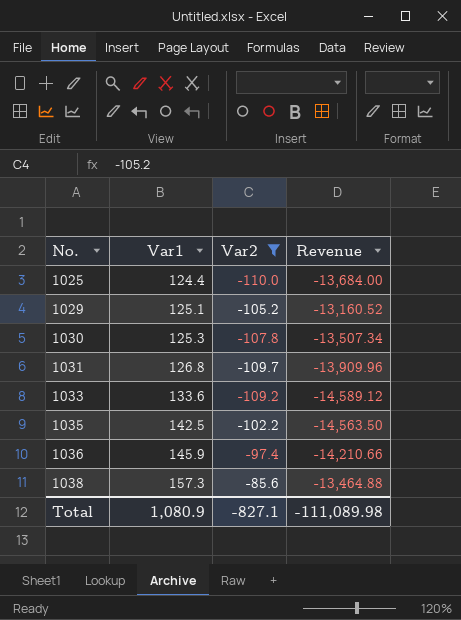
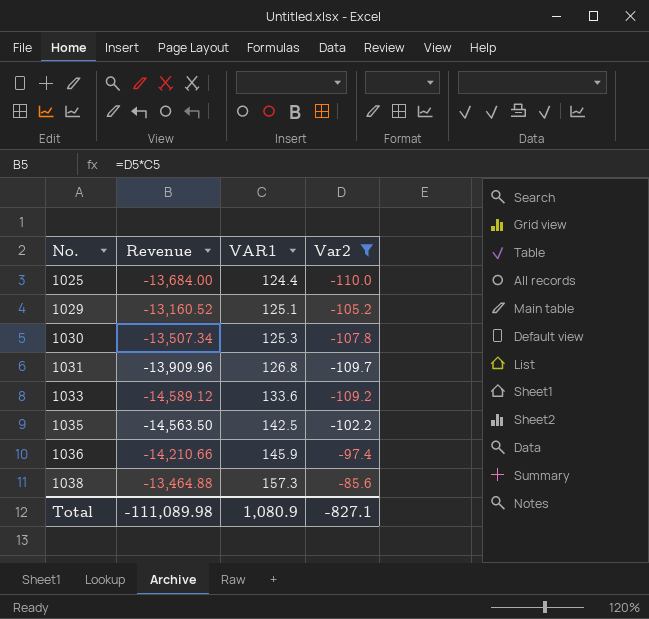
column Revenue | position: 4 -> 2
column name: Var1 -> VAR1

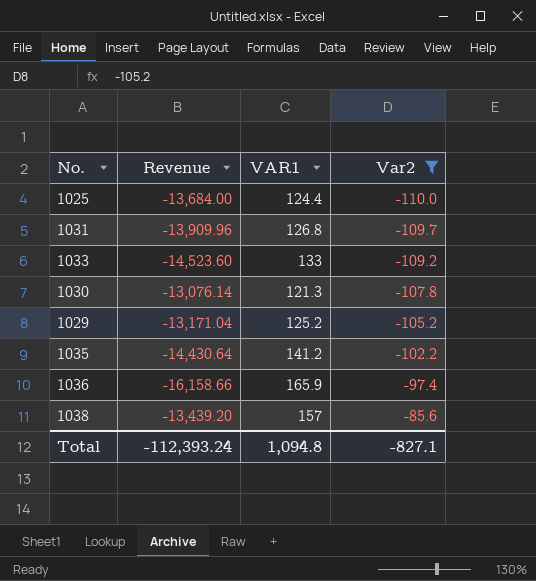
row order: No. ascending -> Var2 ascending
1033 | Revenue: -14,589.12 -> -14,523.60
1033 | VAR1: 133.6 -> 133
1030 | Revenue: -13,507.34 -> -13,076.14
1030 | VAR1: 125.3 -> 121.3
1029 | Revenue: -13,160.52 -> -13,171.04
1029 | VAR1: 125.1 -> 125.2
1035 | Revenue: -14,563.50 -> -14,430.64
1035 | VAR1: 142.5 -> 141.2
1036 | Revenue: -14,210.66 -> -16,158.66
1036 | VAR1: 145.9 -> 165.9
1038 | Revenue: -13,464.88 -> -13,439.20
1038 | VAR1: 157.3 -> 157
Total | Revenue: -111,089.98 -> -112,393.24
Total | VAR1: 1,080.9 -> 1,094.8

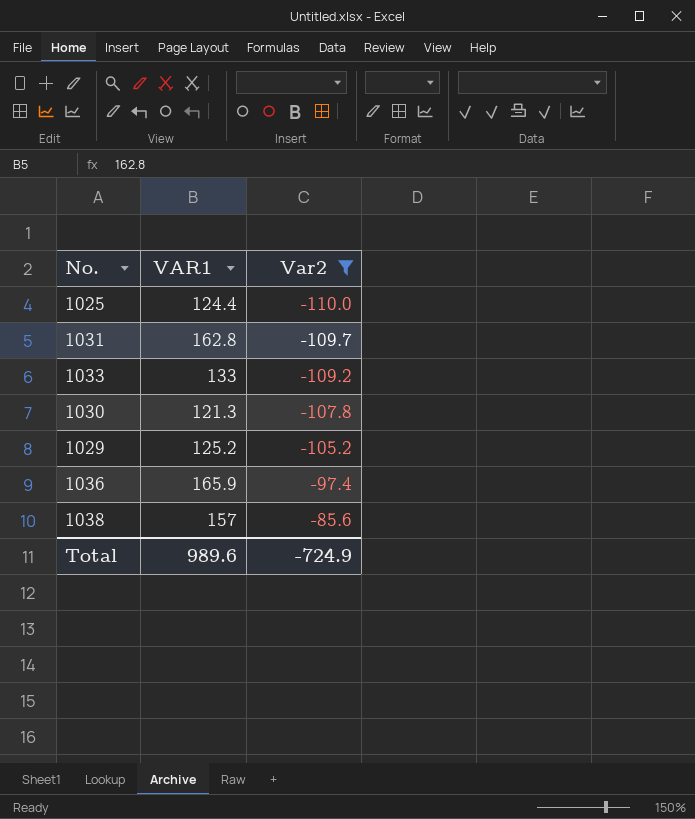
column Revenue | formula: [VAR1] * [Var2] -> none
row 1035: -14,430.64 | 141.2 | -102.2 -> none
1031 | VAR1: 126.8 -> 162.8
Total | VAR1: 1,094.8 -> 989.6
Total | Var2: -827.1 -> -724.9

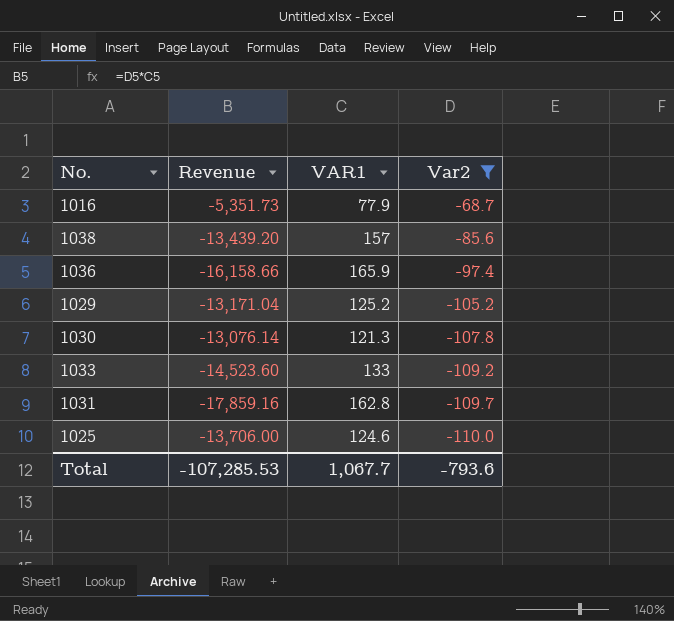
row order: Var2 ascending -> Var2 descending
column Revenue | formula: none -> [VAR1] * [Var2]
row 1016: none -> -5,351.73 | 77.9 | -68.7
1025 | VAR1: 124.4 -> 124.6
Total | VAR1: 989.6 -> 1,067.7
Total | Var2: -724.9 -> -793.6

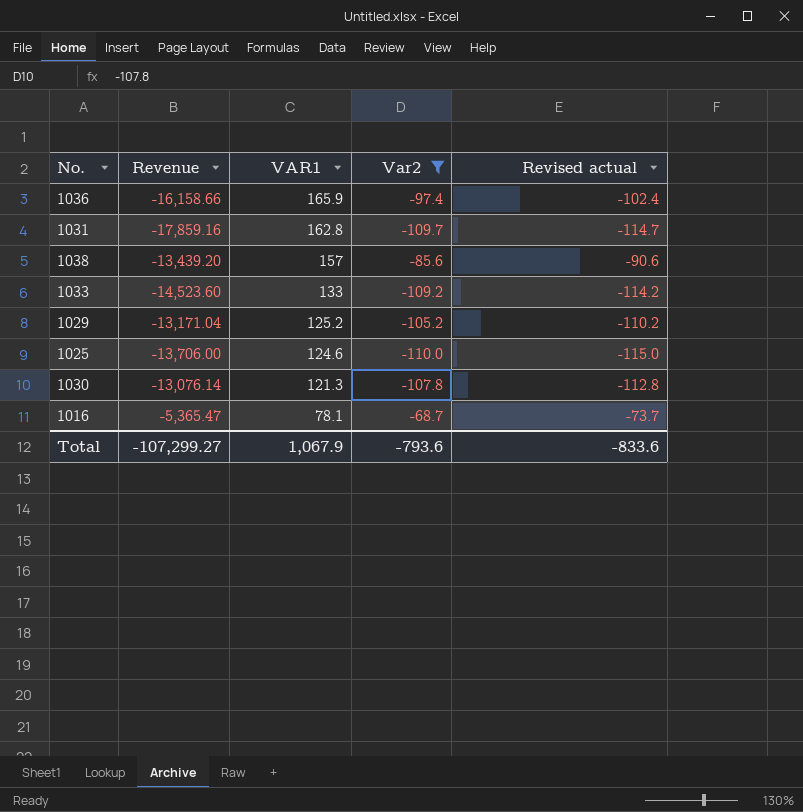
row order: Var2 descending -> VAR1 descending
column Revised actual | formula: none -> [Var2] - 5
1016 | Revenue: -5,351.73 -> -5,365.47
1016 | VAR1: 77.9 -> 78.1
Total | Revenue: -107,285.53 -> -107,299.27
Total | VAR1: 1,067.7 -> 1,067.9

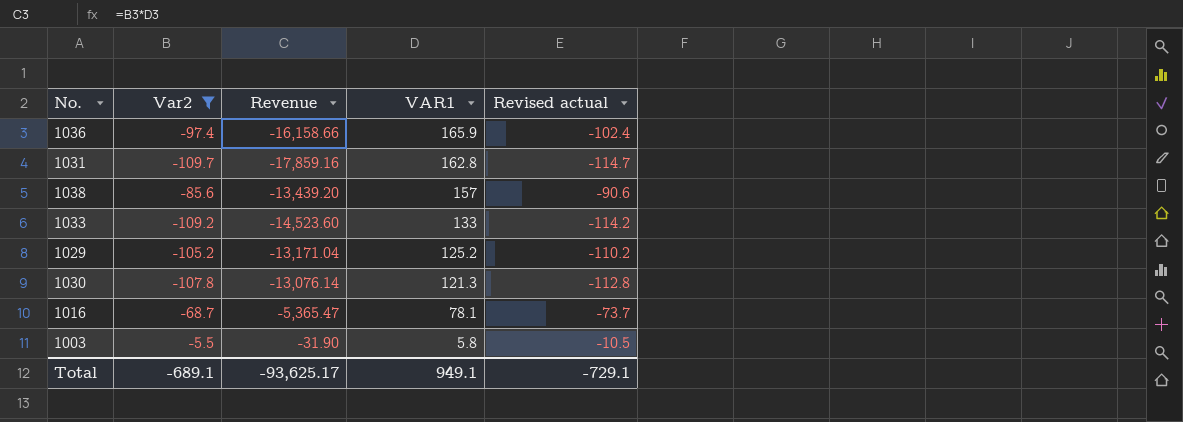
column Var2 | position: 4 -> 2
row 1025: -13,706.00 | 124.6 | -110.0 | -115.0 -> none
row 1003: none -> -5.5 | -31.90 | 5.8 | -10.5
Total | Var2: -793.6 -> -689.1
Total | Revenue: -107,299.27 -> -93,625.17
Total | VAR1: 1,067.9 -> 949.1
Total | Revised actual: -833.6 -> -729.1

